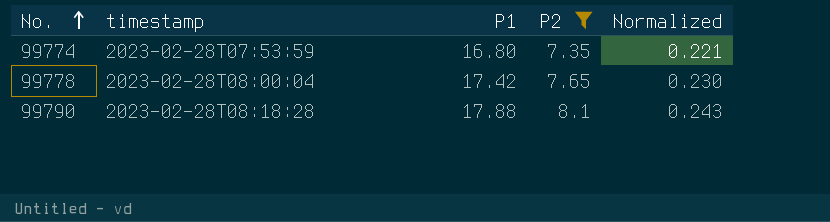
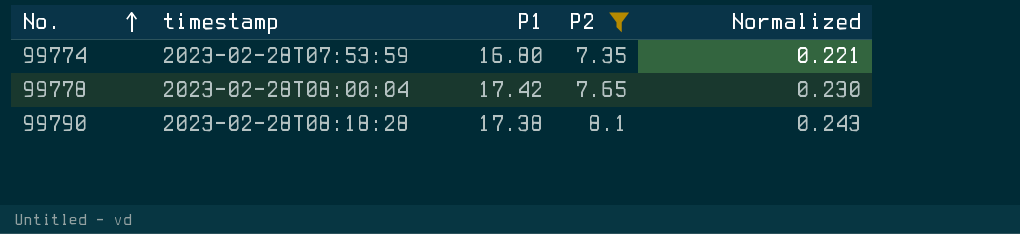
99790 | P1: 17.88 -> 17.38

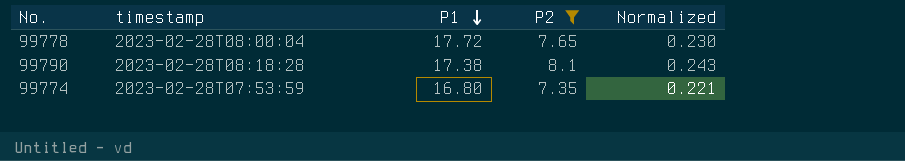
row order: No. ascending -> P1 descending
99778 | P1: 17.42 -> 17.72

